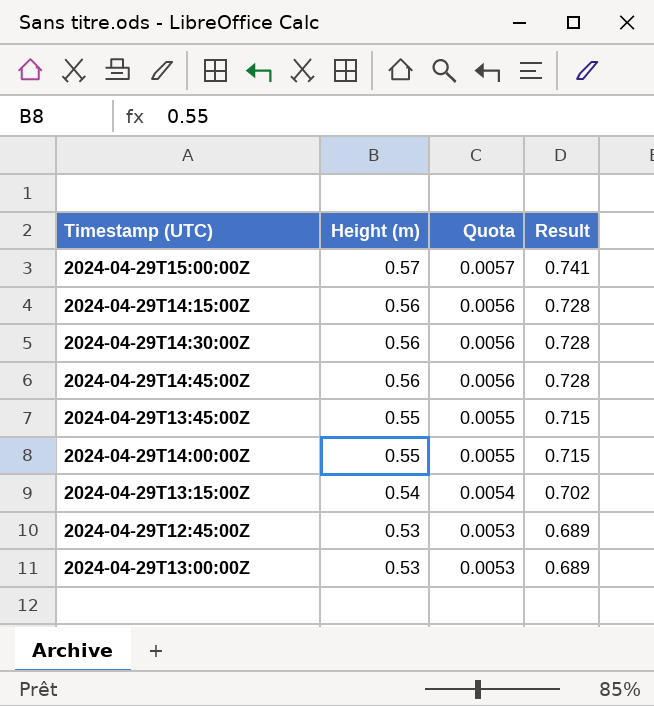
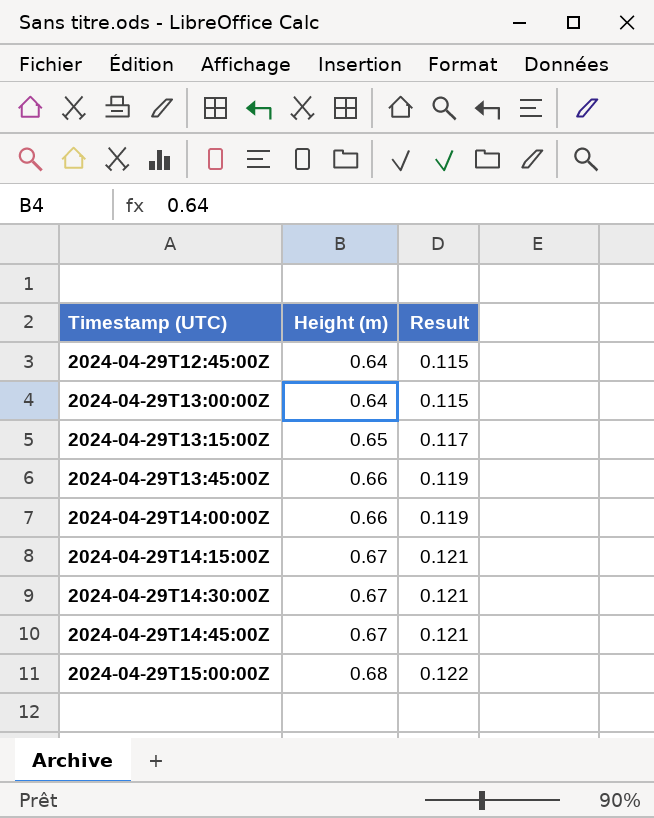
row order: Height (m) descending -> Timestamp (UTC) ascending
column Quota | formula: [Height (m)] * 0.01 -> none
column Result | formula: [Height (m)] * 1.3 -> [Height (m)] * 0.18
2024-04-29T12:45:00Z | Height (m): 0.53 -> 0.64
2024-04-29T13:00:00Z | Height (m): 0.53 -> 0.64
2024-04-29T13:15:00Z | Height (m): 0.54 -> 0.65
2024-04-29T13:45:00Z | Height (m): 0.55 -> 0.66
2024-04-29T14:00:00Z | Height (m): 0.55 -> 0.66
2024-04-29T14:15:00Z | Height (m): 0.56 -> 0.67
2024-04-29T14:30:00Z | Height (m): 0.56 -> 0.67
2024-04-29T14:45:00Z | Height (m): 0.56 -> 0.67
2024-04-29T15:00:00Z | Height (m): 0.57 -> 0.68

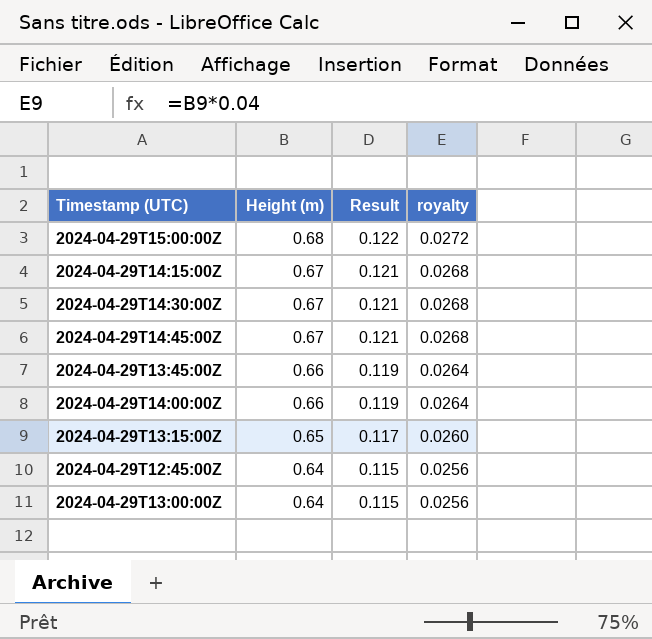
row order: Timestamp (UTC) ascending -> Height (m) descending
column royalty | formula: none -> [Height (m)] * 0.04

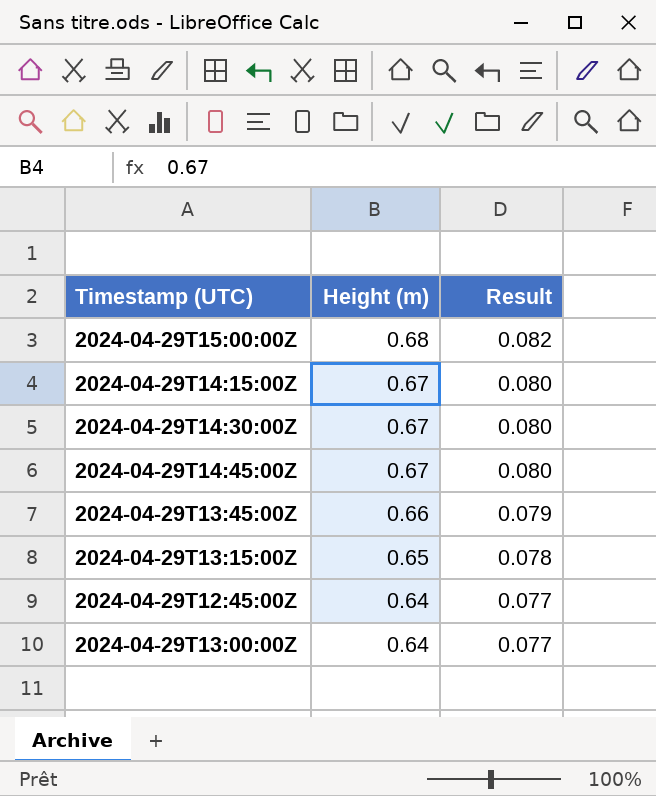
column royalty | formula: [Height (m)] * 0.04 -> none
column Result | formula: [Height (m)] * 0.18 -> [Height (m)] * 0.12
row 2024-04-29T14:00:00Z: 0.66 | 0.119 | 0.0264 -> none

